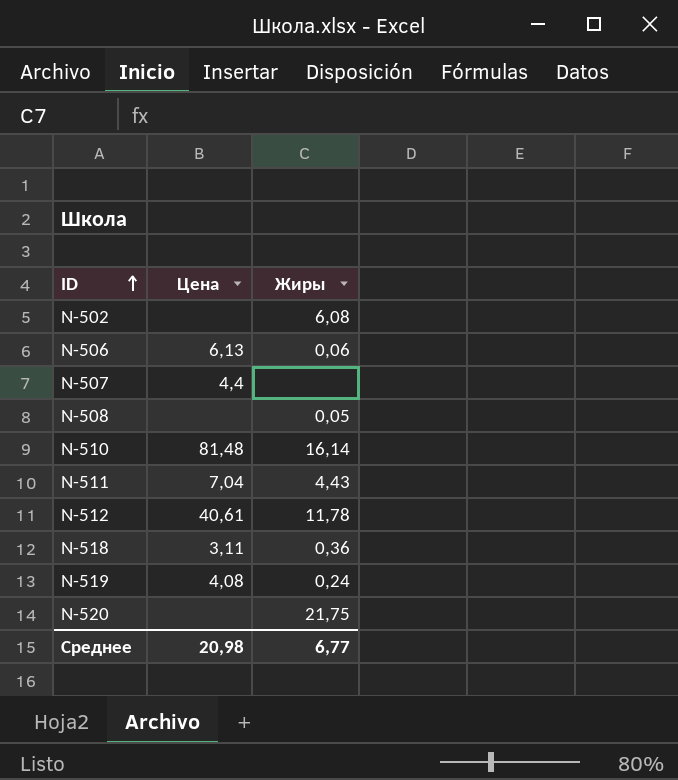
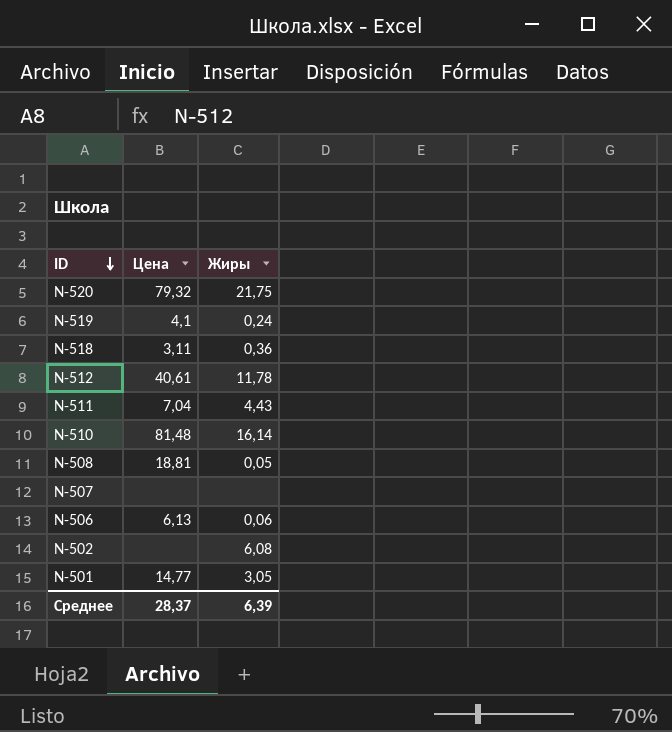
row order: ID ascending -> ID descending
N-520 | Цена: none -> 79,32
N-519 | Цена: 4,08 -> 4,1
N-508 | Цена: none -> 18,81
N-507 | Цена: 4,4 -> none
row N-501: none -> 14,77 | 3,05
Среднее | Цена: 20,98 -> 28,37
Среднее | Жиры: 6,77 -> 6,39

